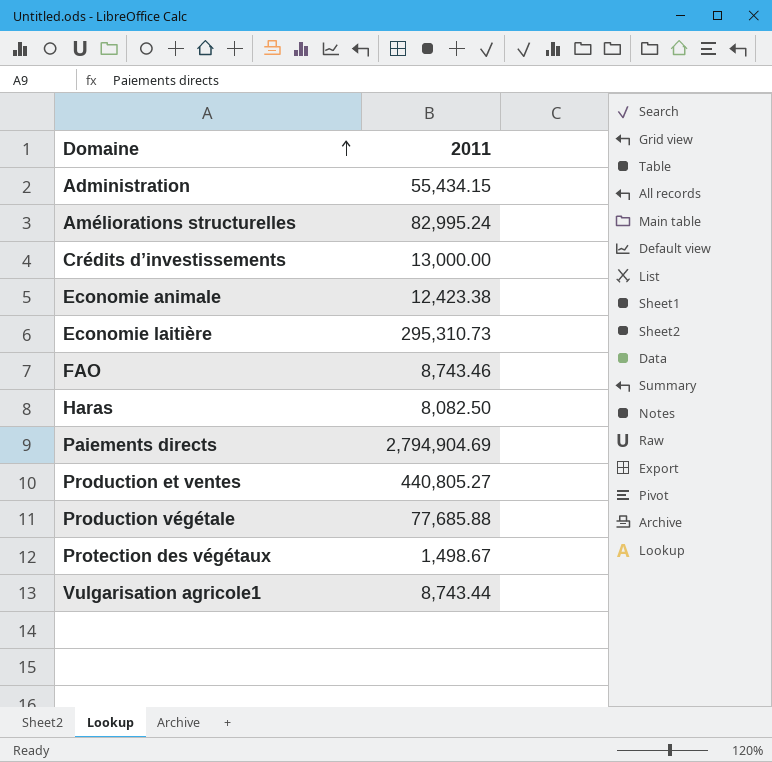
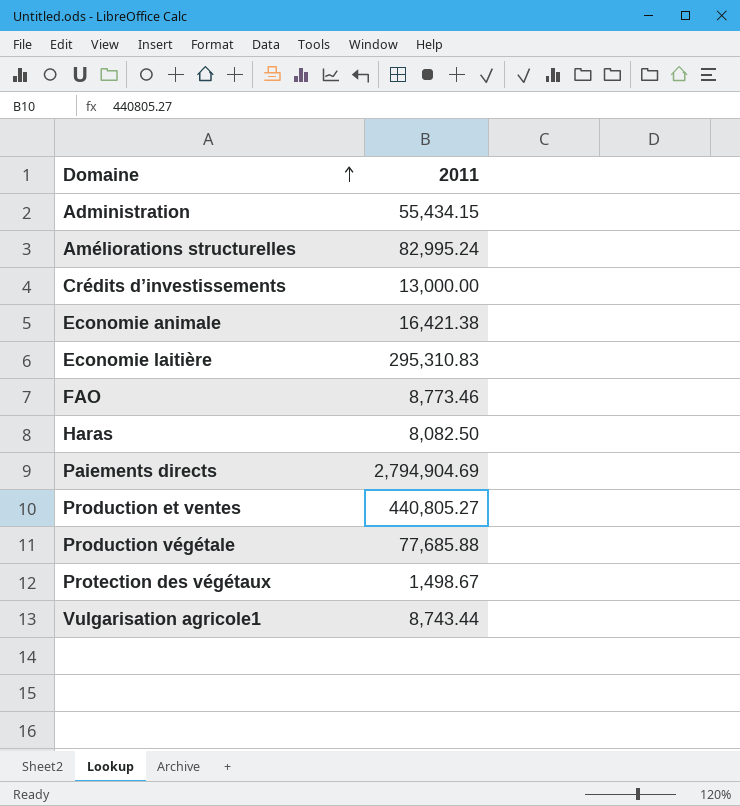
Economie animale | 2011: 12,423.38 -> 16,421.38
Economie laitière | 2011: 295,310.73 -> 295,310.83
FAO | 2011: 8,743.46 -> 8,773.46

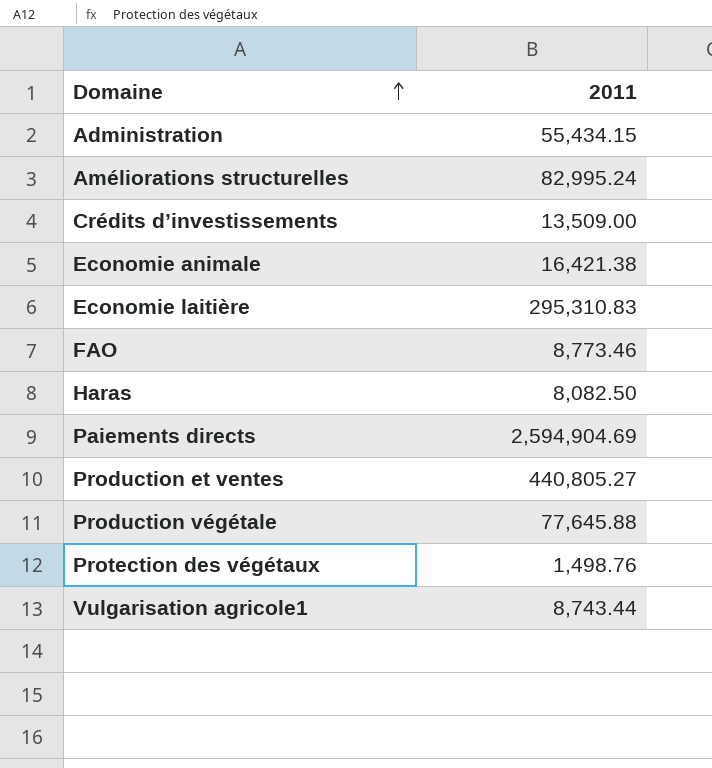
Crédits d’investissements | 2011: 13,000.00 -> 13,509.00
Paiements directs | 2011: 2,794,904.69 -> 2,594,904.69
Production végétale | 2011: 77,685.88 -> 77,645.88
Protection des végétaux | 2011: 1,498.67 -> 1,498.76

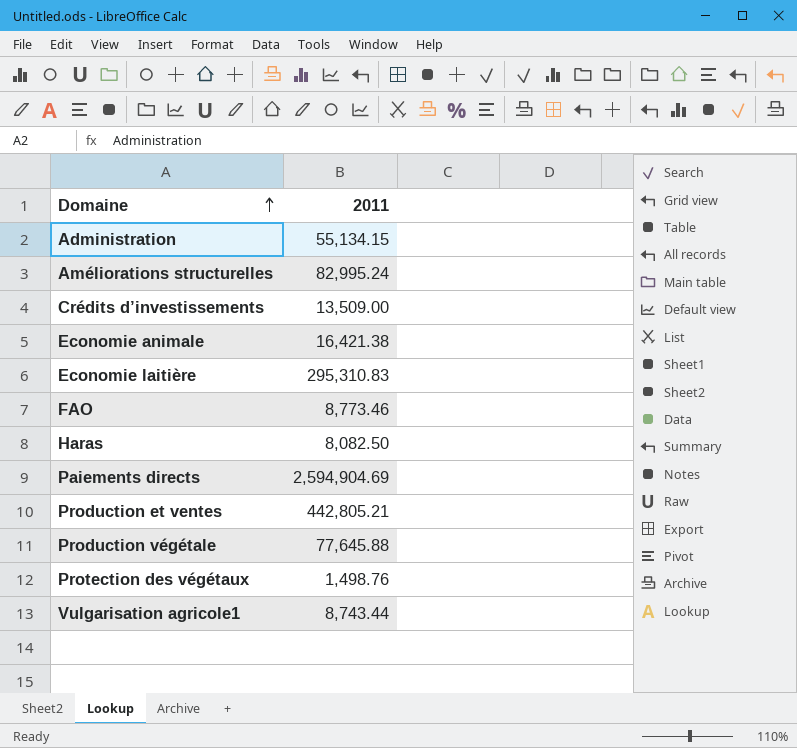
Administration | 2011: 55,434.15 -> 55,134.15
Production et ventes | 2011: 440,805.27 -> 442,805.21

